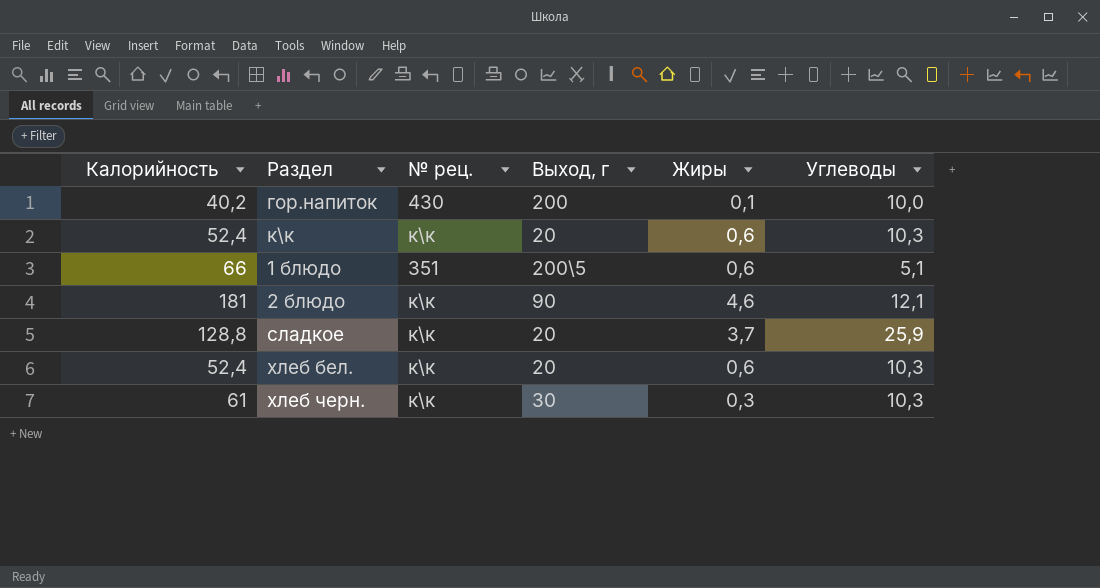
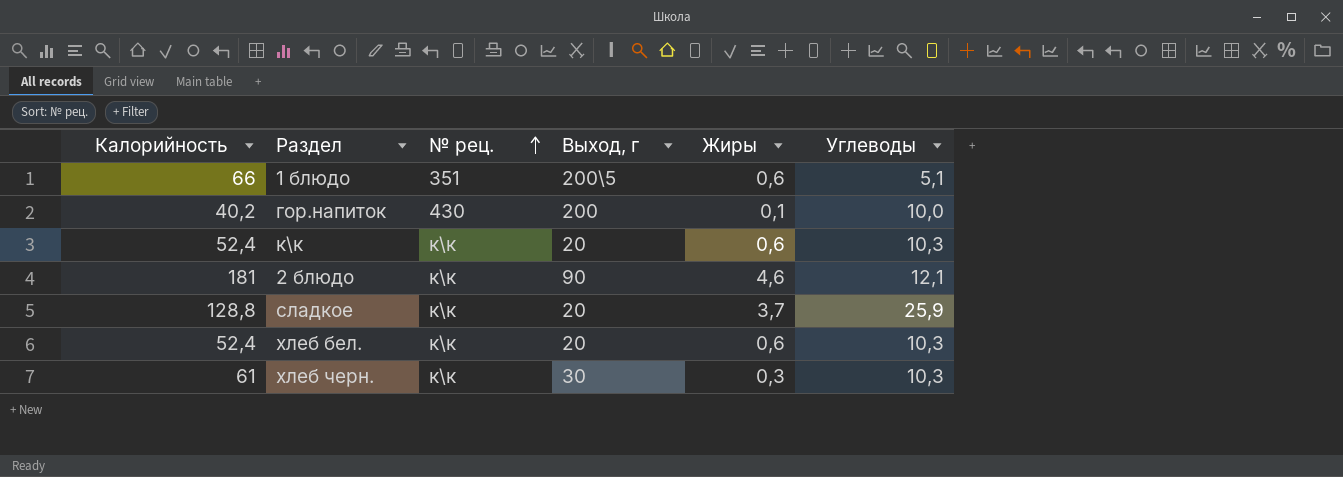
row order: none -> № рец. ascending

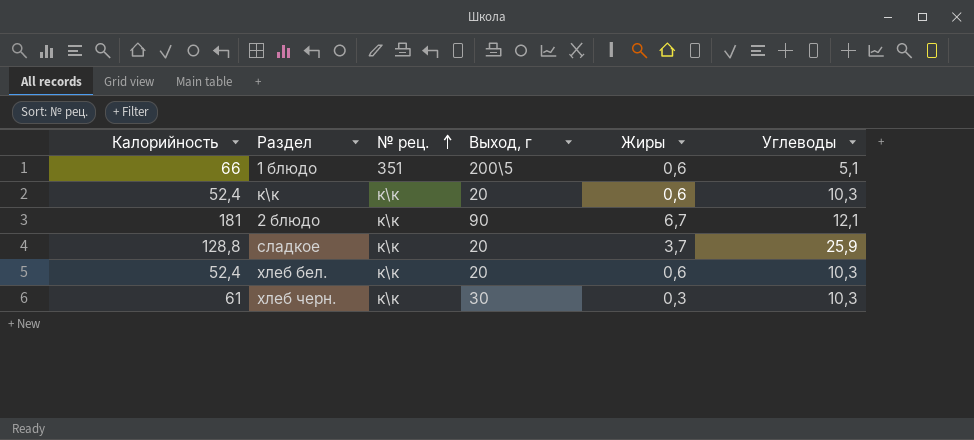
row гор.напиток: 40,2 | 430 | 200 | 0,1 | 10,0 -> none
2 блюдо | Жиры: 4,6 -> 6,7

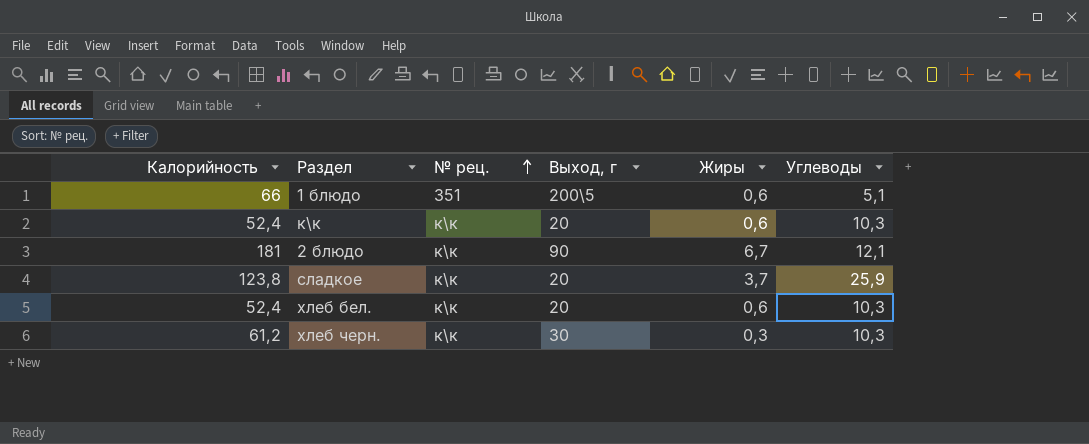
сладкое | Калорийность: 128,8 -> 123,8
хлеб черн. | Калорийность: 61 -> 61,2

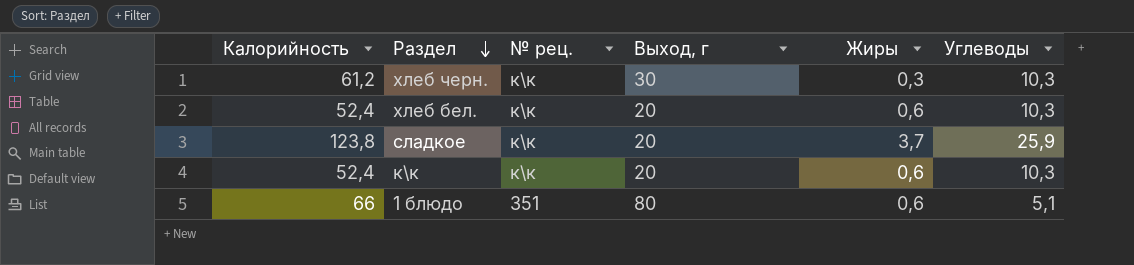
row order: № рец. ascending -> Раздел descending
row 2 блюдо: 181 | к\к | 90 | 6,7 | 12,1 -> none
1 блюдо | Выход, г: 200\5 -> 80

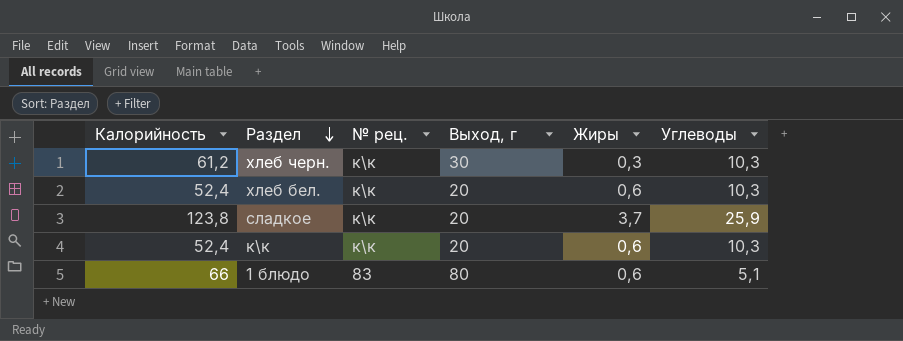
1 блюдо | № рец.: 351 -> 83

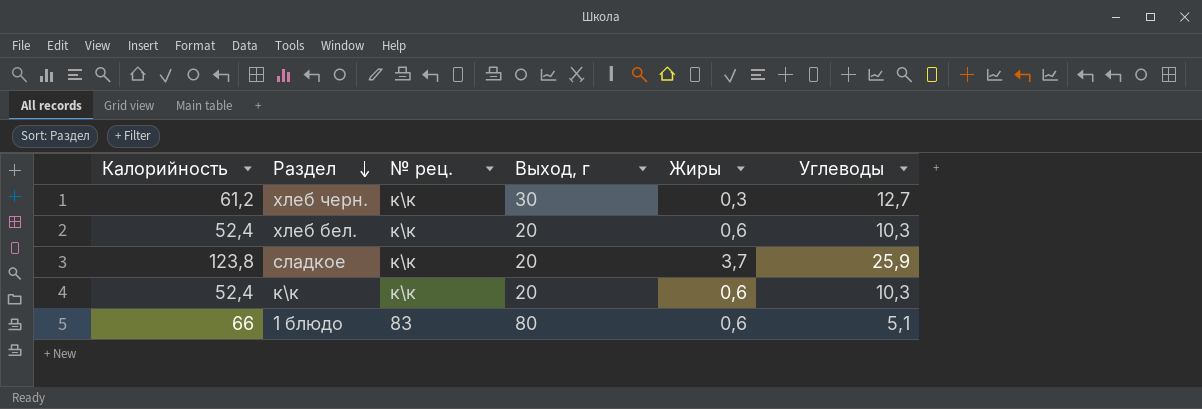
хлеб черн. | Углеводы: 10,3 -> 12,7

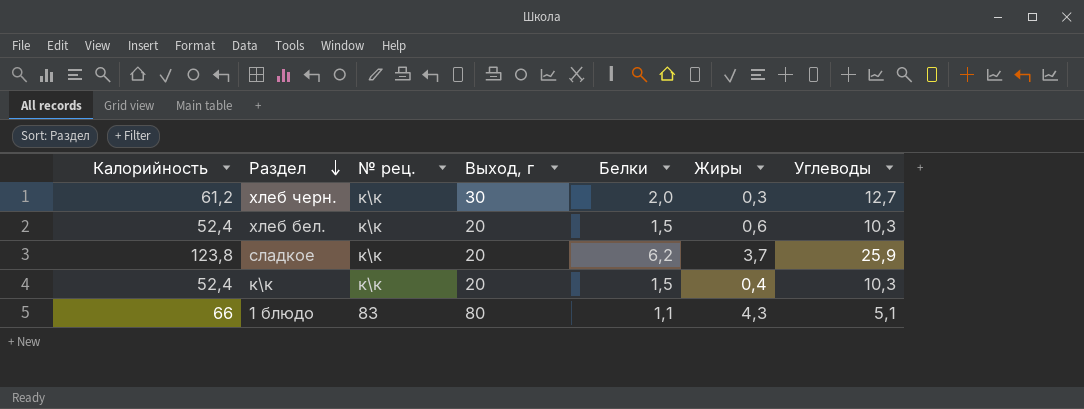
column Белки | position: none -> 5
к\к | Жиры: 0,6 -> 0,4
1 блюдо | Жиры: 0,6 -> 4,3

